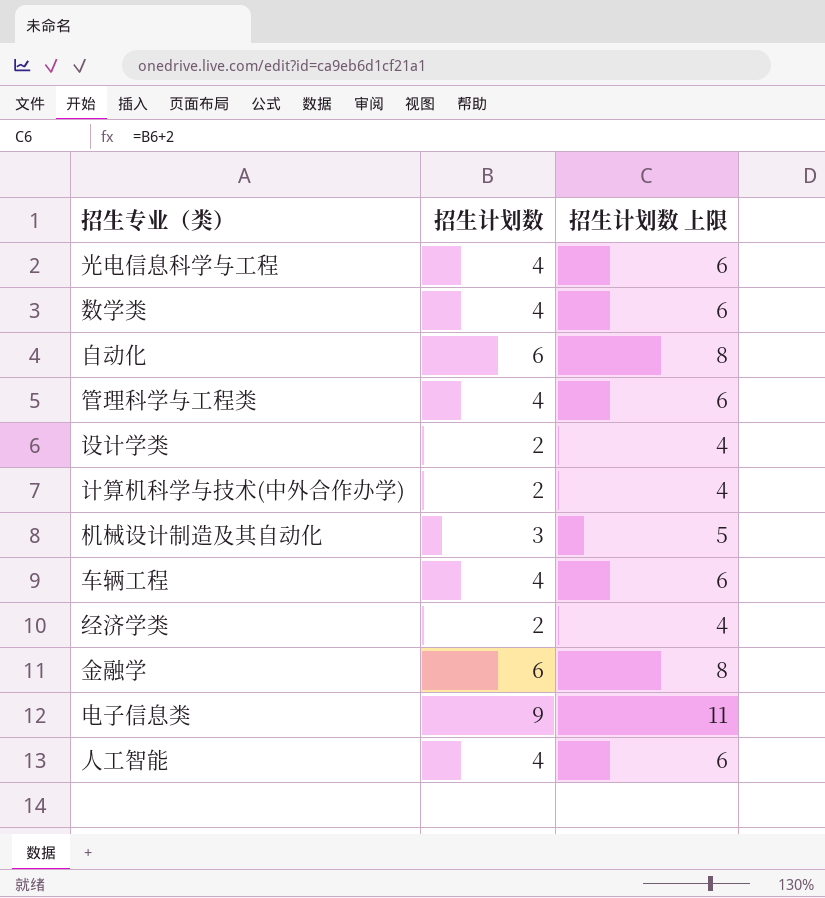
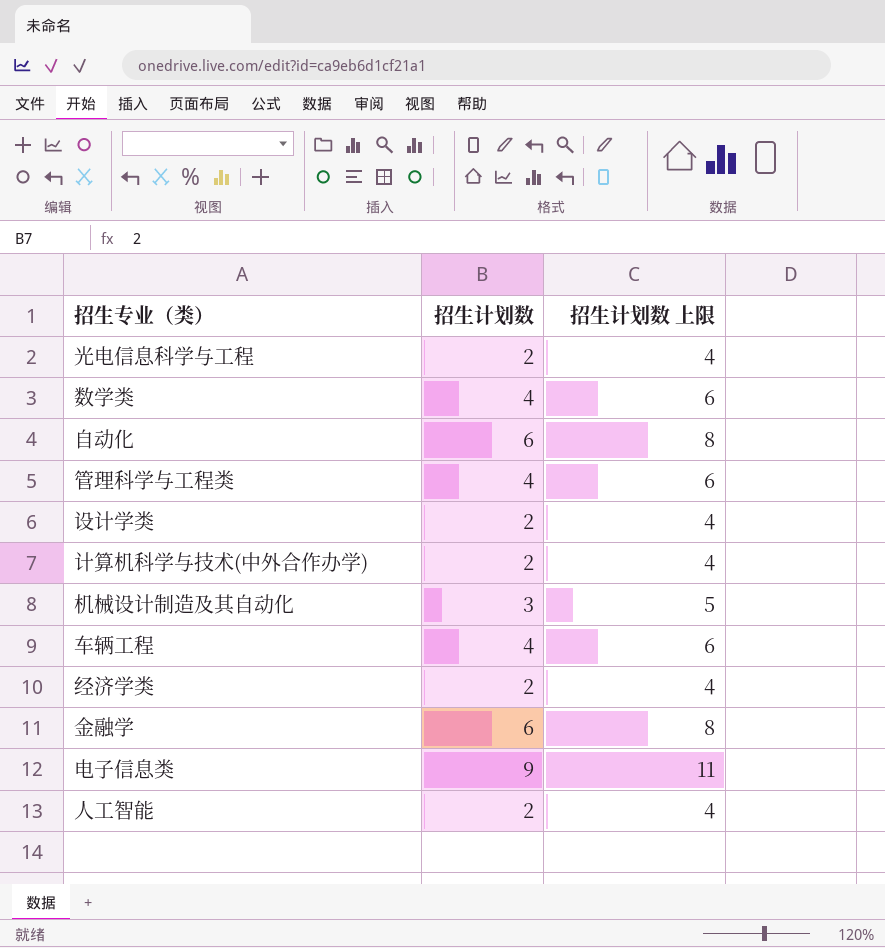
光电信息科学与工程 | 招生计划数: 4 -> 2
光电信息科学与工程 | 招生计划数 上限: 6 -> 4
人工智能 | 招生计划数: 4 -> 2
人工智能 | 招生计划数 上限: 6 -> 4

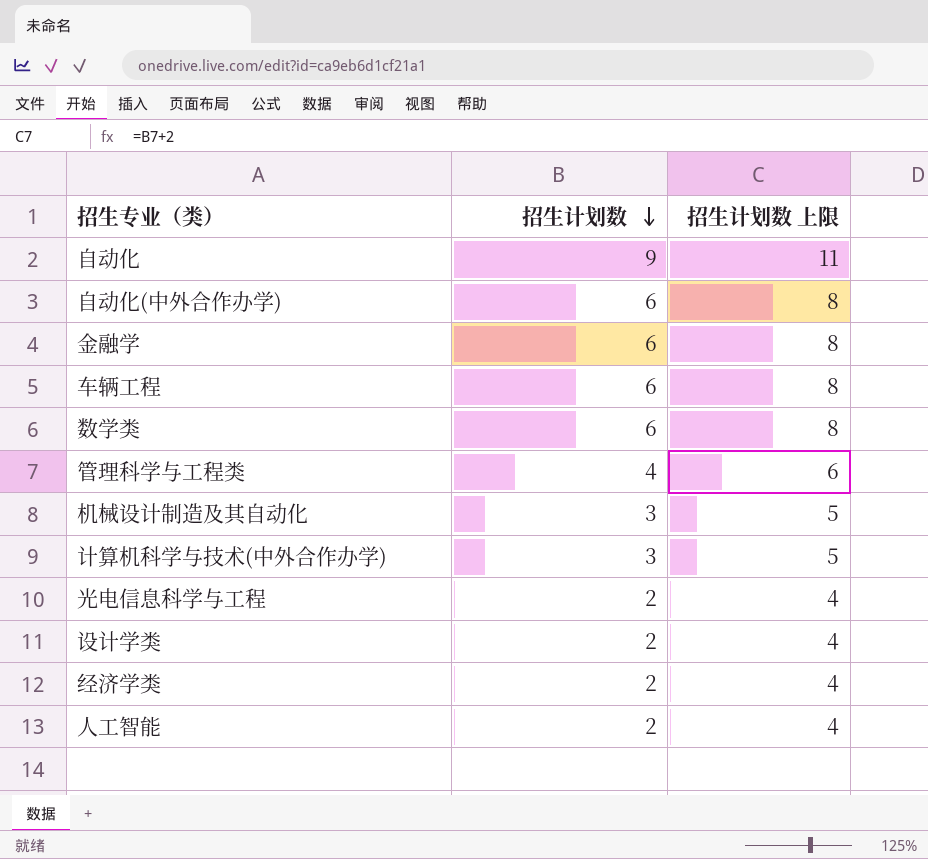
row order: none -> 招生计划数 descending
row 电子信息类: 9 | 11 -> none
自动化 | 招生计划数: 6 -> 9
自动化 | 招生计划数 上限: 8 -> 11
row 自动化(中外合作办学): none -> 6 | 8
车辆工程 | 招生计划数: 4 -> 6
车辆工程 | 招生计划数 上限: 6 -> 8
数学类 | 招生计划数: 4 -> 6
数学类 | 招生计划数 上限: 6 -> 8
计算机科学与技术(中外合作办学) | 招生计划数: 2 -> 3
计算机科学与技术(中外合作办学) | 招生计划数 上限: 4 -> 5

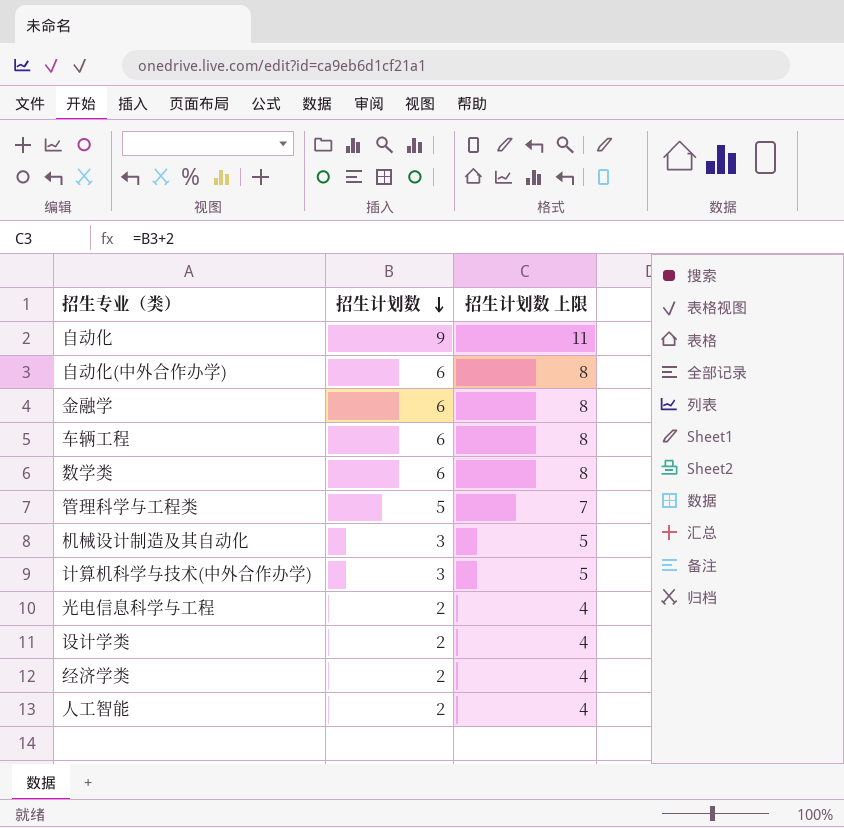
管理科学与工程类 | 招生计划数: 4 -> 5
管理科学与工程类 | 招生计划数 上限: 6 -> 7

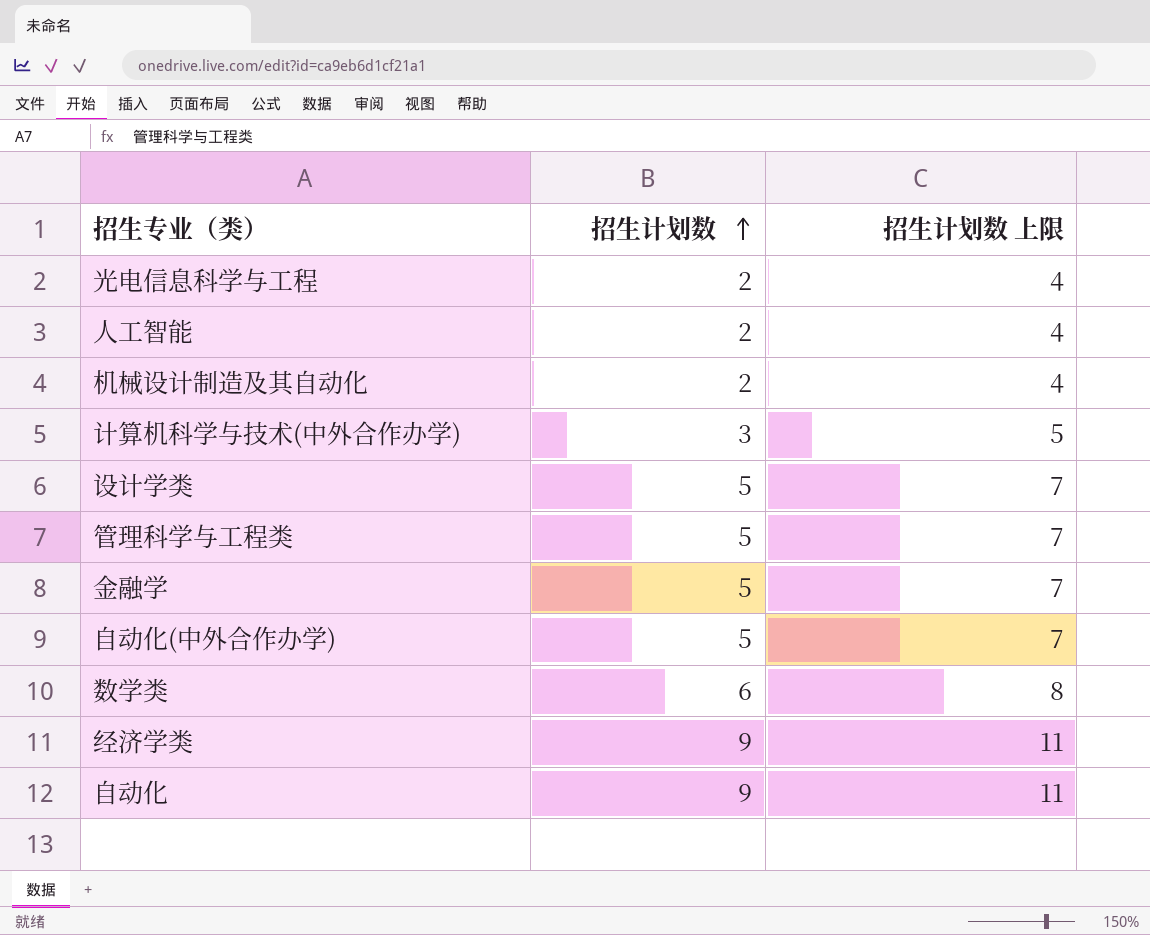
row order: 招生计划数 descending -> 招生计划数 ascending
row 车辆工程: 6 | 8 -> none
机械设计制造及其自动化 | 招生计划数: 3 -> 2
机械设计制造及其自动化 | 招生计划数 上限: 5 -> 4
设计学类 | 招生计划数: 2 -> 5
设计学类 | 招生计划数 上限: 4 -> 7
金融学 | 招生计划数: 6 -> 5
金融学 | 招生计划数 上限: 8 -> 7
自动化(中外合作办学) | 招生计划数: 6 -> 5
自动化(中外合作办学) | 招生计划数 上限: 8 -> 7
经济学类 | 招生计划数: 2 -> 9
经济学类 | 招生计划数 上限: 4 -> 11

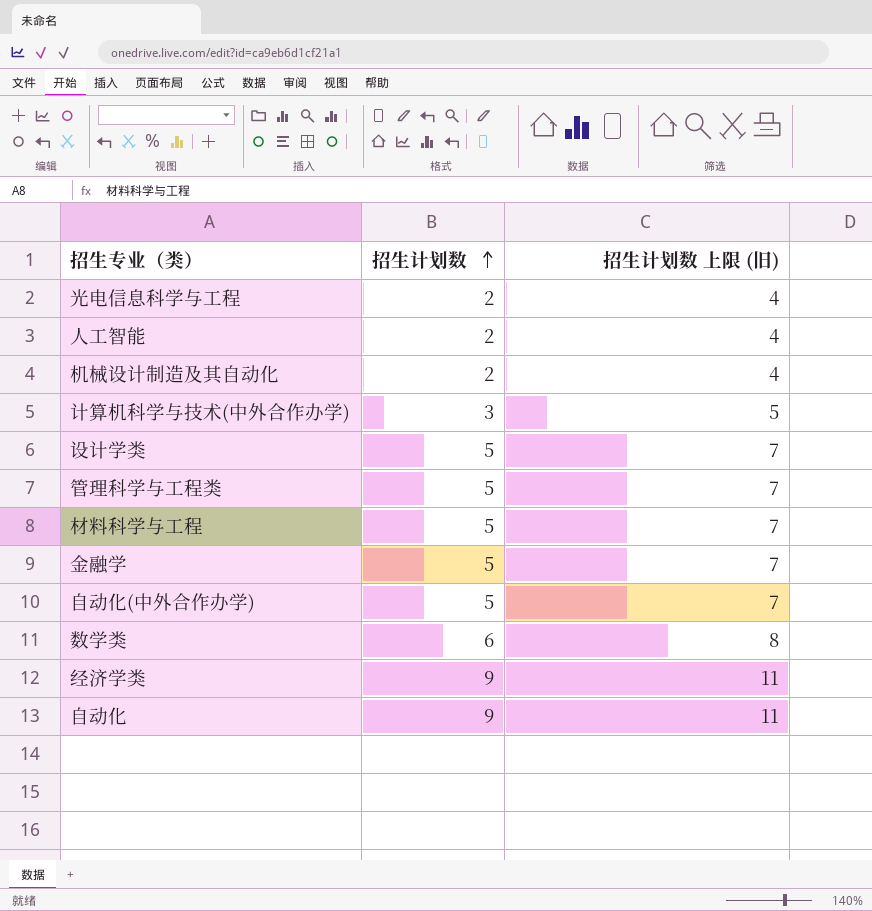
column name: 招生计划数 上限 -> 招生计划数 上限 (旧)
row 材料科学与工程: none -> 5 | 7

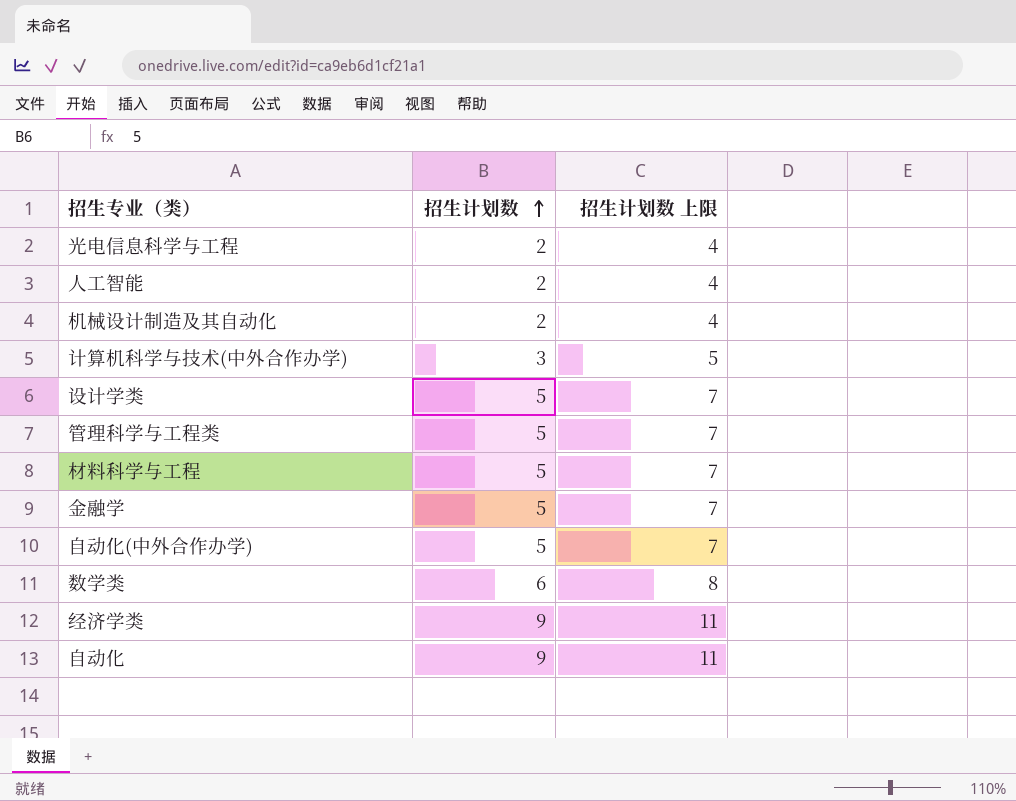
column name: 招生计划数 上限 (旧) -> 招生计划数 上限

